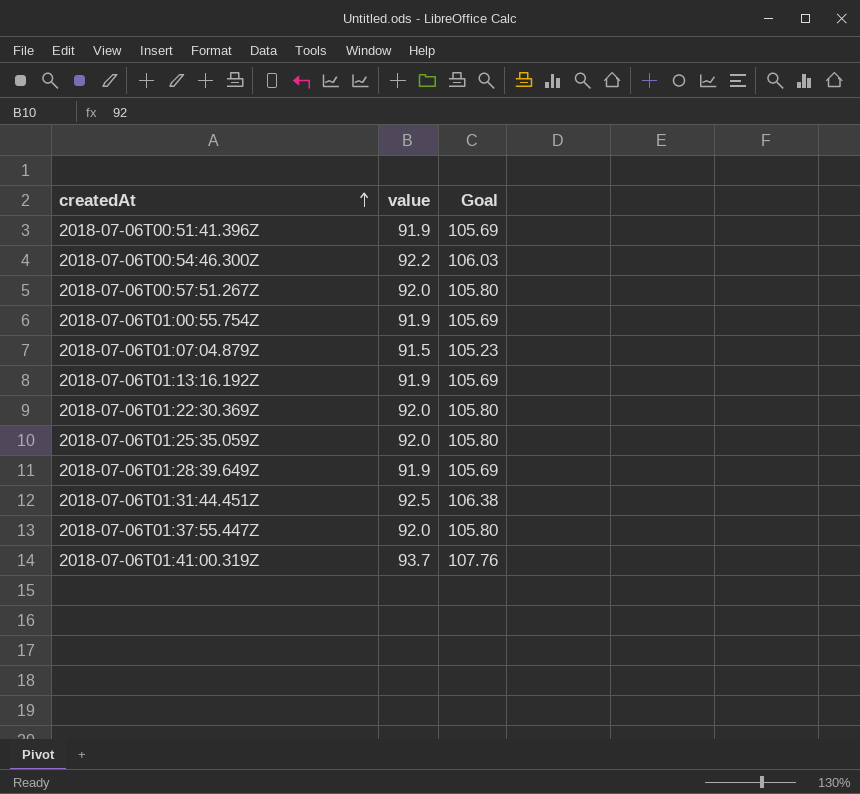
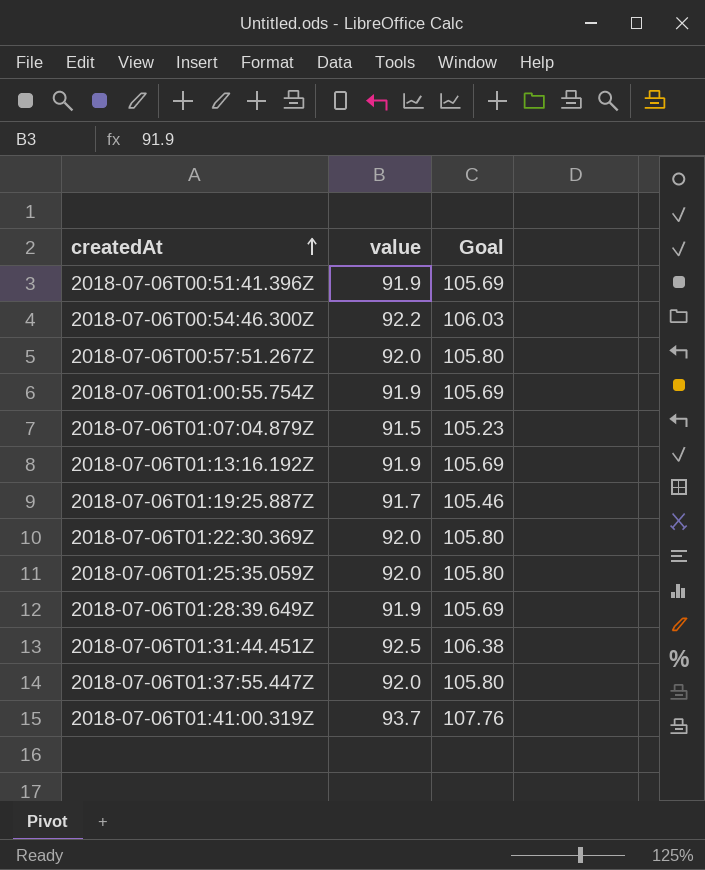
row 2018-07-06T01:19:25.887Z: none -> 91.7 | 105.46

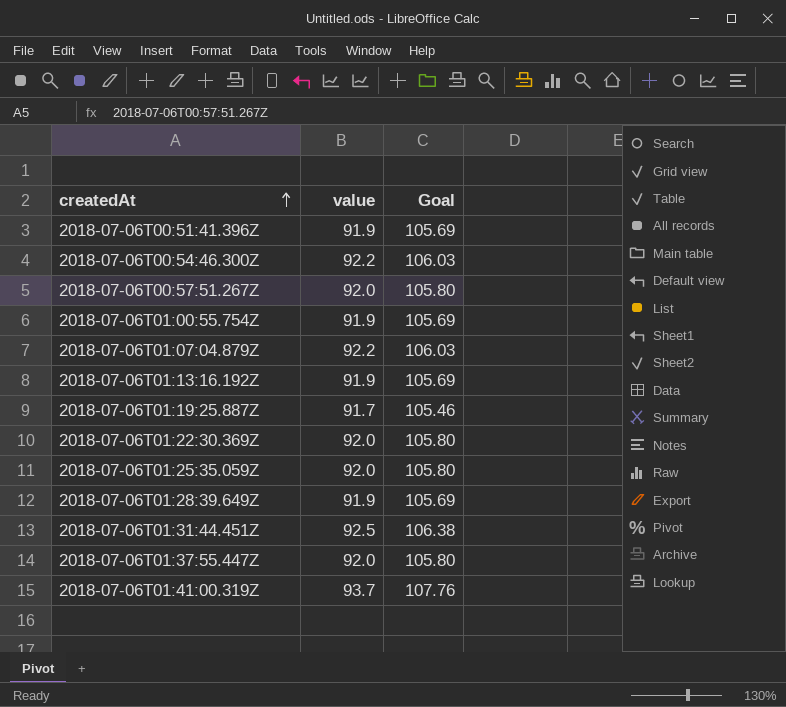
2018-07-06T01:07:04.879Z | value: 91.5 -> 92.2
2018-07-06T01:07:04.879Z | Goal: 105.23 -> 106.03

